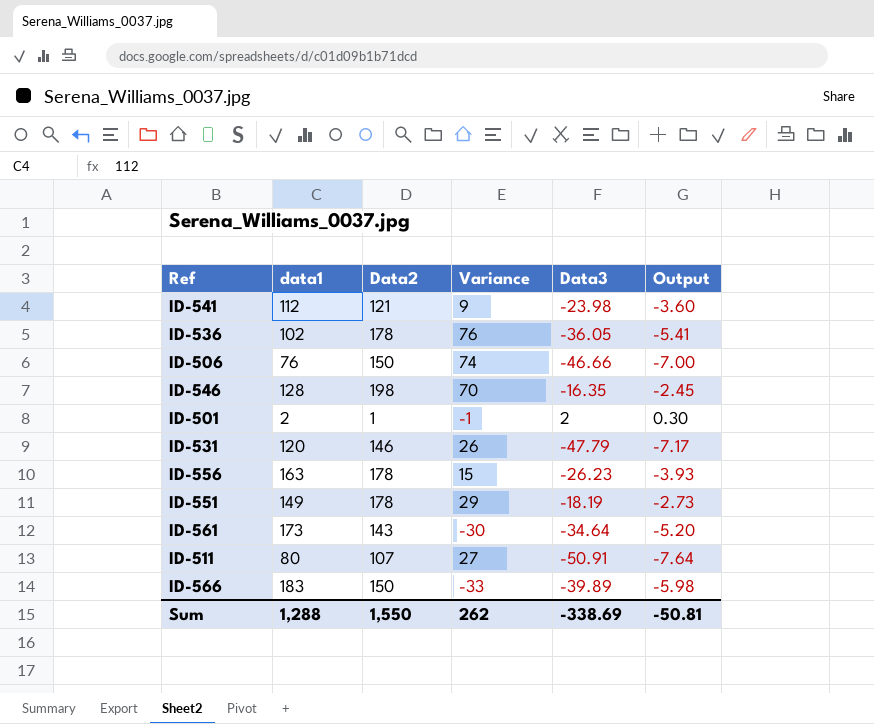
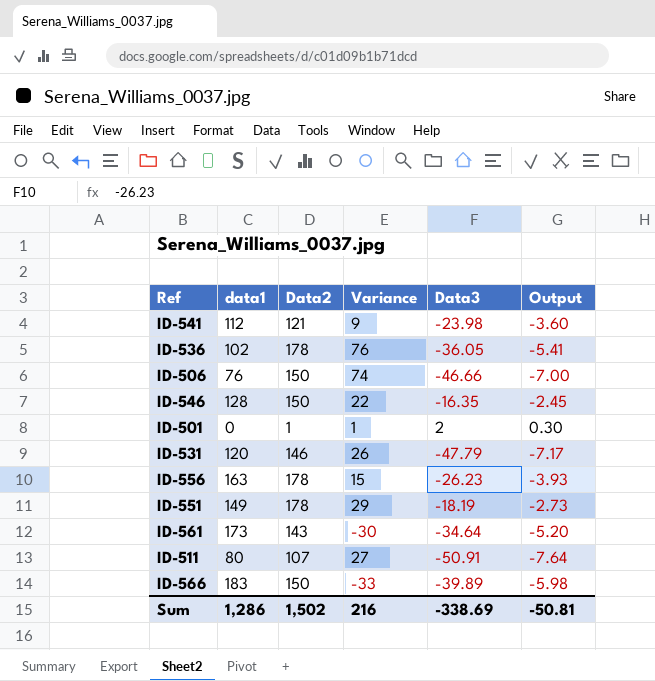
ID-546 | Data2: 198 -> 150
ID-546 | Variance: 70 -> 22
ID-501 | data1: 2 -> 0
ID-501 | Variance: -1 -> 1
Sum | data1: 1,288 -> 1,286
Sum | Data2: 1,550 -> 1,502
Sum | Variance: 262 -> 216

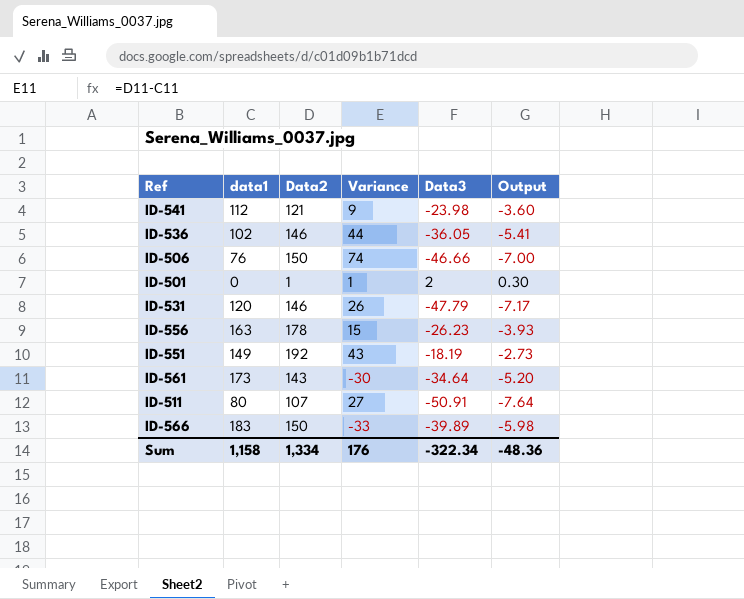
row ID-546: 128 | 150 | 22 | -16.35 | -2.45 -> none
ID-536 | Data2: 178 -> 146
ID-536 | Variance: 76 -> 44
ID-551 | Data2: 178 -> 192
ID-551 | Variance: 29 -> 43
Sum | data1: 1,286 -> 1,158
Sum | Data2: 1,502 -> 1,334
Sum | Variance: 216 -> 176
Sum | Data3: -338.69 -> -322.34
Sum | Output: -50.81 -> -48.36

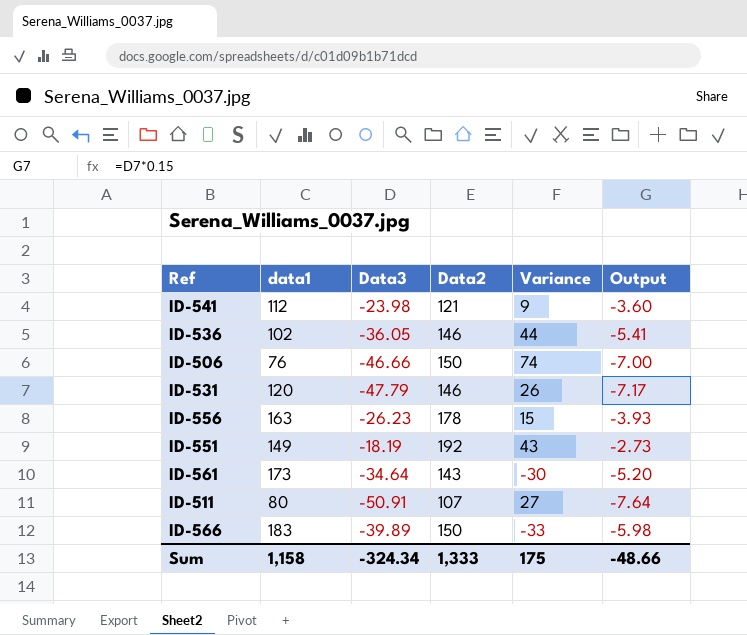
column Data3 | position: 5 -> 3
row ID-501: 0 | 1 | 1 | 2 | 0.30 -> none
Sum | Data3: -322.34 -> -324.34
Sum | Data2: 1,334 -> 1,333
Sum | Variance: 176 -> 175
Sum | Output: -48.36 -> -48.66

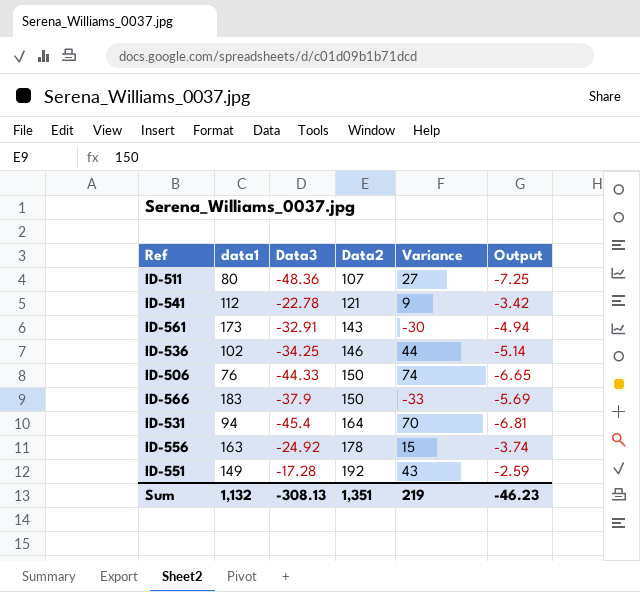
row order: none -> Data2 ascending
ID-511 | Data3: -50.91 -> -48.36
ID-511 | Output: -7.64 -> -7.25
ID-541 | Data3: -23.98 -> -22.78
ID-541 | Output: -3.60 -> -3.42
ID-561 | Data3: -34.64 -> -32.91
ID-561 | Output: -5.20 -> -4.94
ID-536 | Data3: -36.05 -> -34.25
ID-536 | Output: -5.41 -> -5.14
ID-506 | Data3: -46.66 -> -44.33
ID-506 | Output: -7.00 -> -6.65
ID-566 | Data3: -39.89 -> -37.9
ID-566 | Output: -5.98 -> -5.69
ID-531 | data1: 120 -> 94
ID-531 | Data3: -47.79 -> -45.4
ID-531 | Data2: 146 -> 164
ID-531 | Variance: 26 -> 70
ID-531 | Output: -7.17 -> -6.81
ID-556 | Data3: -26.23 -> -24.92
ID-556 | Output: -3.93 -> -3.74
ID-551 | Data3: -18.19 -> -17.28
ID-551 | Output: -2.73 -> -2.59
Sum | data1: 1,158 -> 1,132
Sum | Data3: -324.34 -> -308.13
Sum | Data2: 1,333 -> 1,351
Sum | Variance: 175 -> 219
Sum | Output: -48.66 -> -46.23

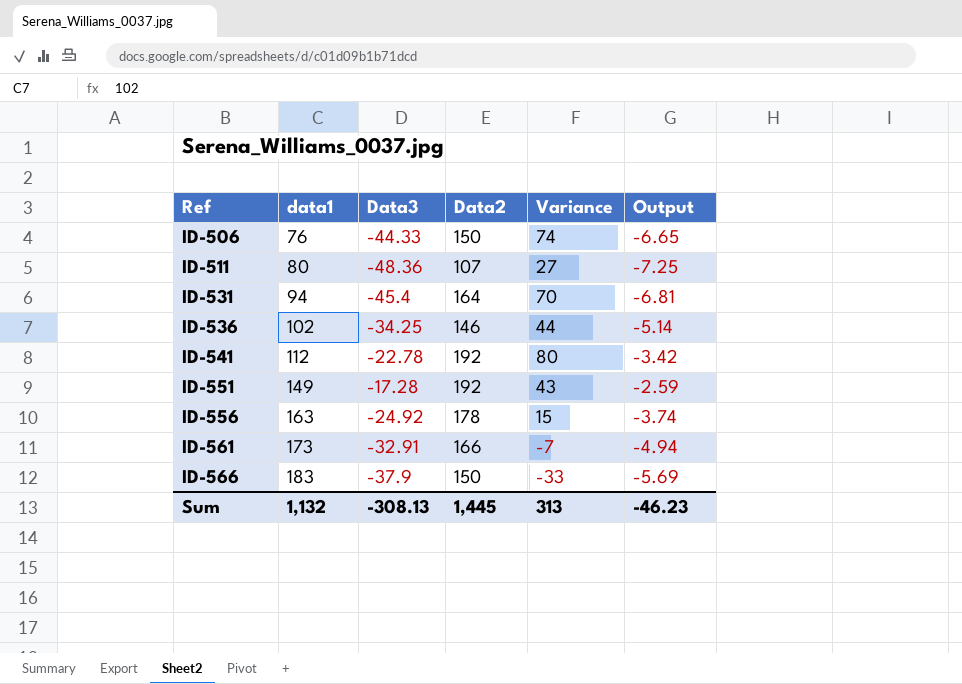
row order: Data2 ascending -> Ref ascending
ID-541 | Data2: 121 -> 192
ID-541 | Variance: 9 -> 80
ID-561 | Data2: 143 -> 166
ID-561 | Variance: -30 -> -7
Sum | Data2: 1,351 -> 1,445
Sum | Variance: 219 -> 313

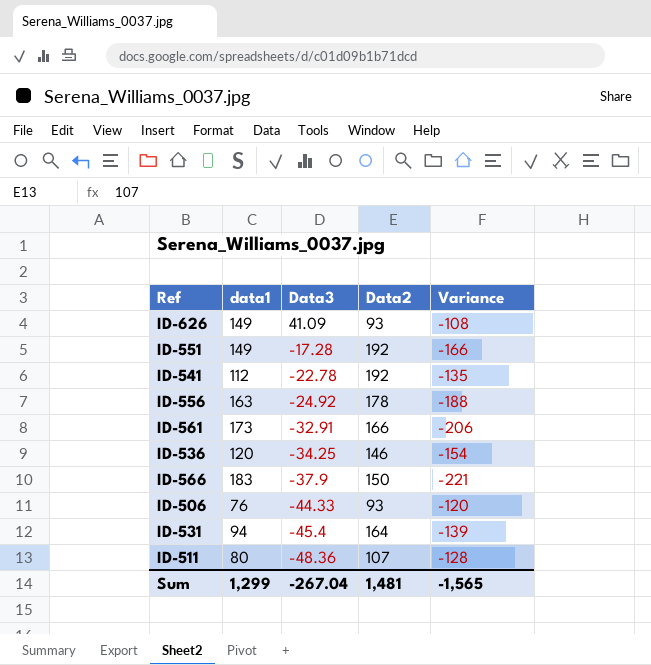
row order: Ref ascending -> Data3 descending
column Output | formula: [Data3] * 0.15 -> none
column Variance | formula: [Data2] - [data1] -> [Data3] - [data1]
row ID-626: none -> 149 | 41.09 | 93 | -108
ID-536 | data1: 102 -> 120
ID-506 | Data2: 150 -> 93
Sum | data1: 1,132 -> 1,299
Sum | Data3: -308.13 -> -267.04
Sum | Data2: 1,445 -> 1,481
Sum | Variance: 313 -> -1,565

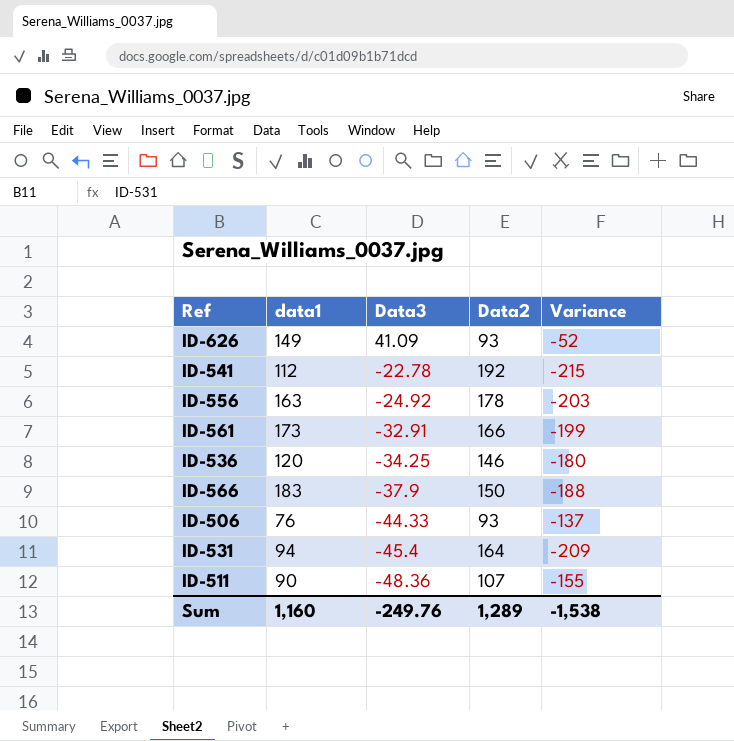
column Variance | formula: [Data3] - [data1] -> [Data3] - [Data2]
row ID-551: 149 | -17.28 | 192 | -166 -> none
ID-511 | data1: 80 -> 90
Sum | data1: 1,299 -> 1,160
Sum | Data3: -267.04 -> -249.76
Sum | Data2: 1,481 -> 1,289
Sum | Variance: -1,565 -> -1,538

